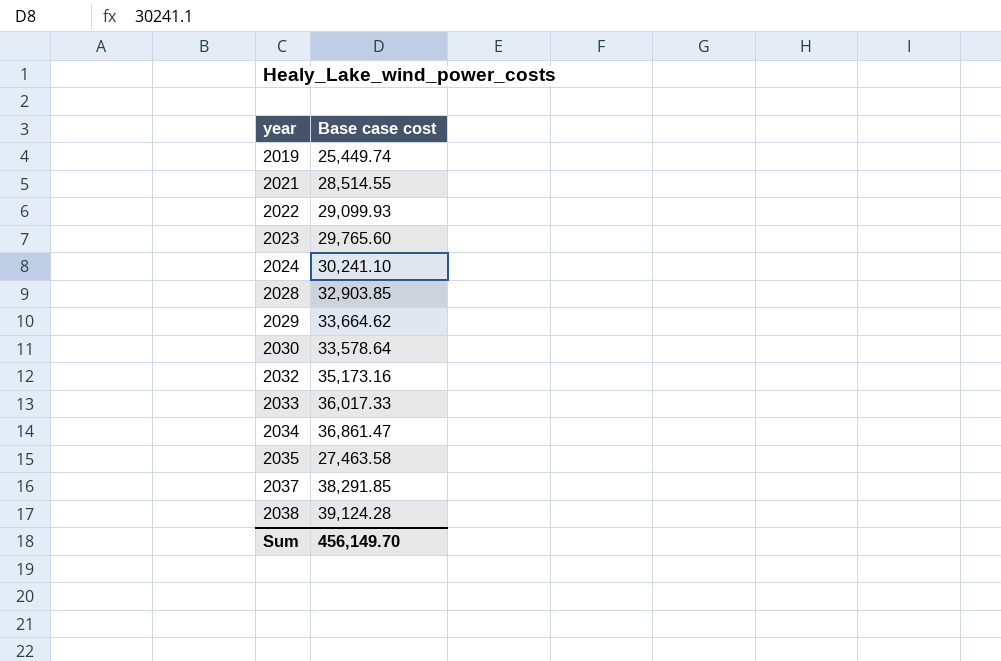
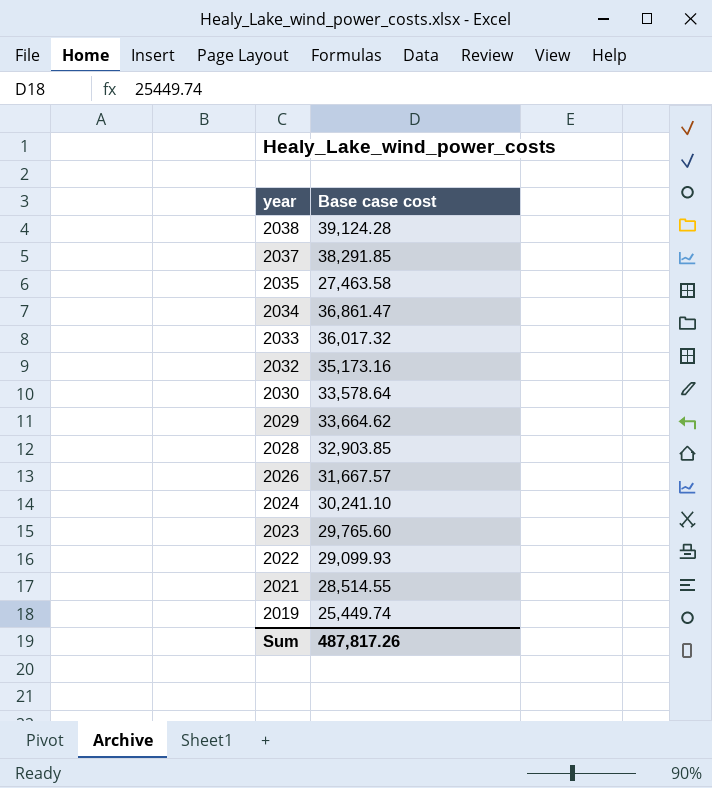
row order: year ascending -> year descending
2033 | Base case cost: 36,017.33 -> 36,017.32
row 2026: none -> 31,667.57
Sum | Base case cost: 456,149.70 -> 487,817.26

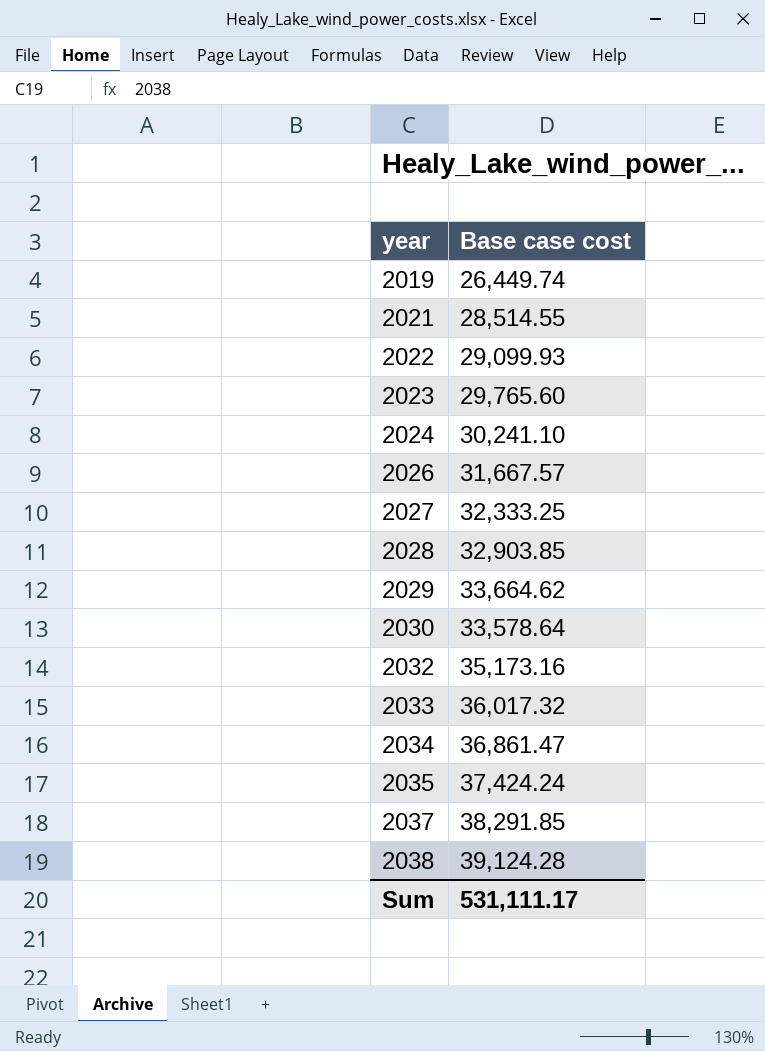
row order: year descending -> year ascending
2019 | Base case cost: 25,449.74 -> 26,449.74
row 2027: none -> 32,333.25
2035 | Base case cost: 27,463.58 -> 37,424.24
Sum | Base case cost: 487,817.26 -> 531,111.17

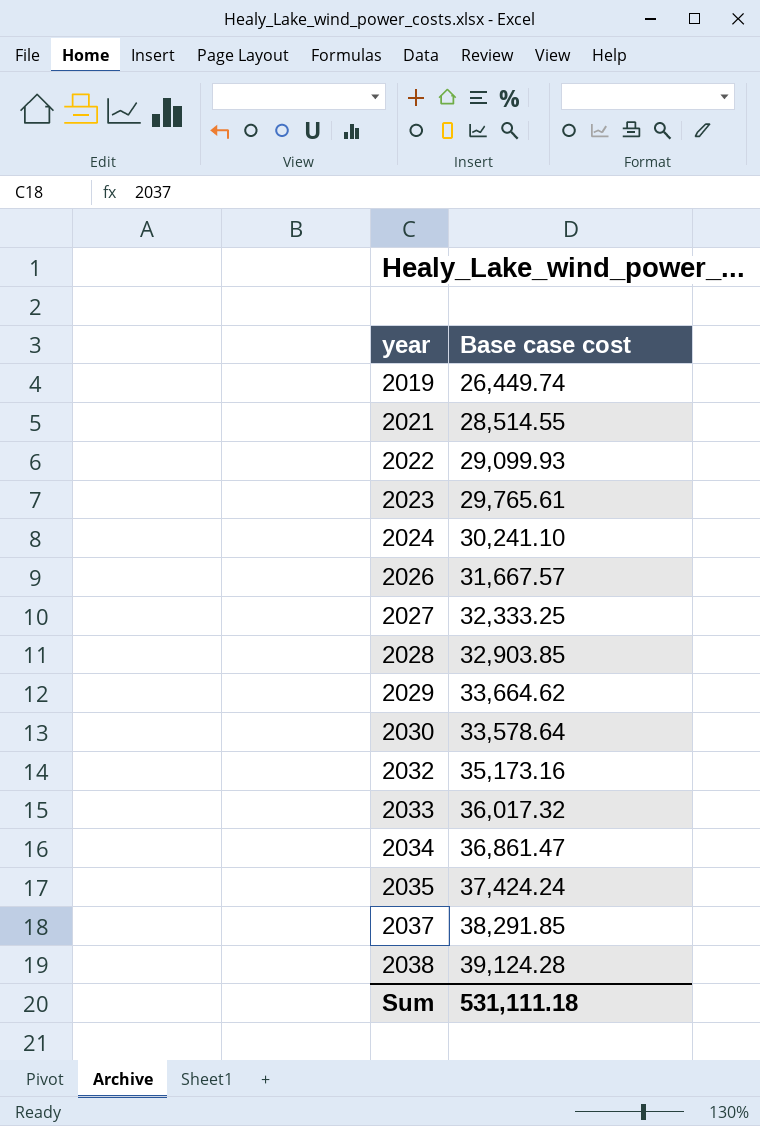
2023 | Base case cost: 29,765.60 -> 29,765.61
Sum | Base case cost: 531,111.17 -> 531,111.18

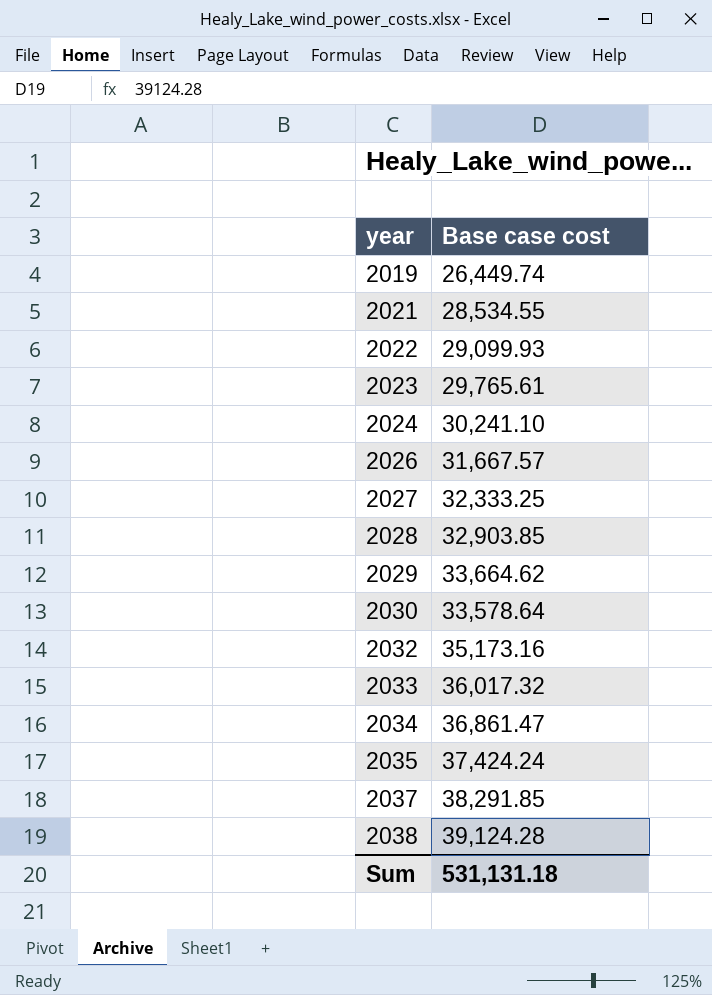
2021 | Base case cost: 28,514.55 -> 28,534.55
Sum | Base case cost: 531,111.18 -> 531,131.18

